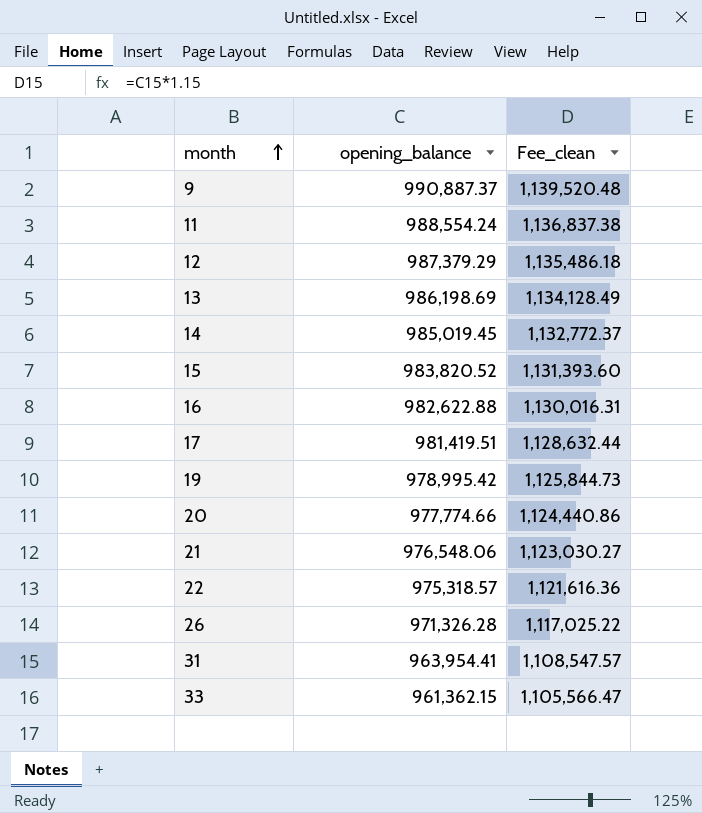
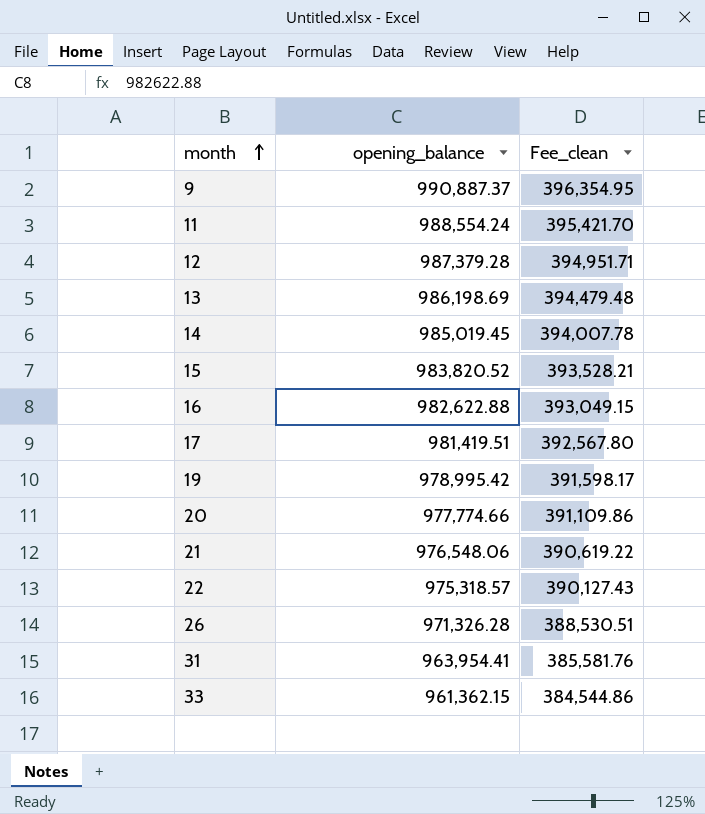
column Fee_clean | formula: [opening_balance] * 1.15 -> [opening_balance] * 0.4
12 | opening_balance: 987,379.29 -> 987,379.28

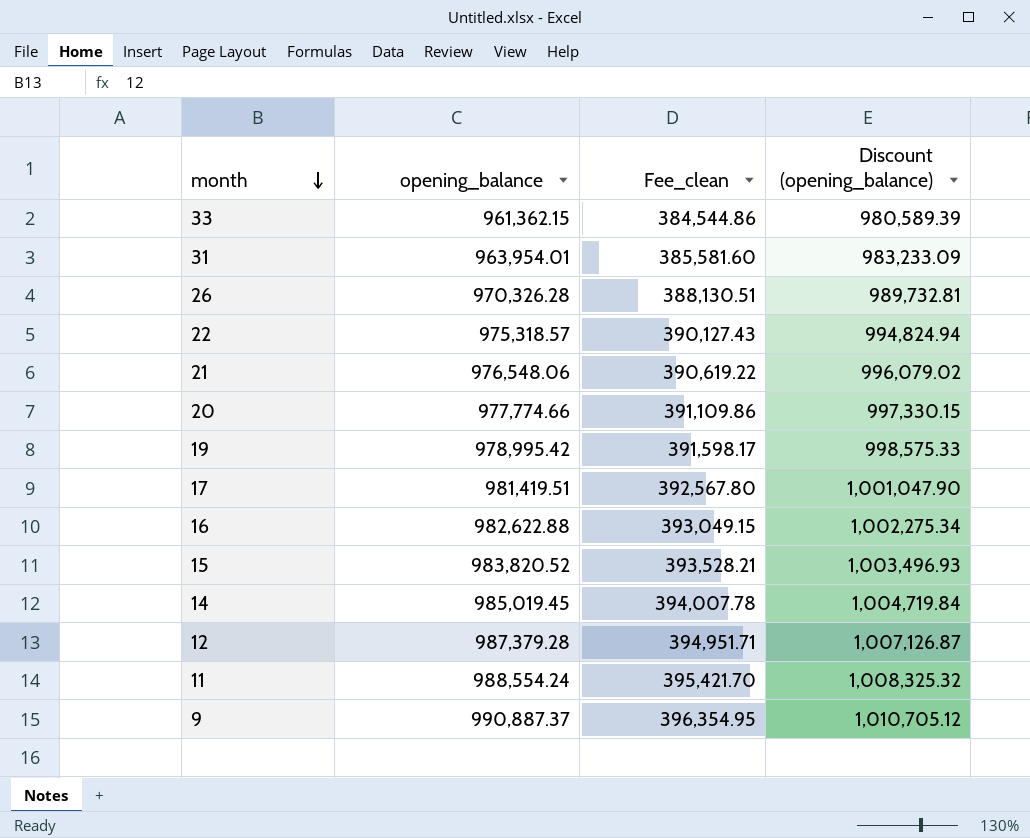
row order: month ascending -> month descending
column Discount (opening_balance) | formula: none -> [opening_balance] * 1.02
row 13: 986,198.69 | 394,479.48 -> none
31 | opening_balance: 963,954.41 -> 963,954.01
31 | Fee_clean: 385,581.76 -> 385,581.60
26 | opening_balance: 971,326.28 -> 970,326.28
26 | Fee_clean: 388,530.51 -> 388,130.51

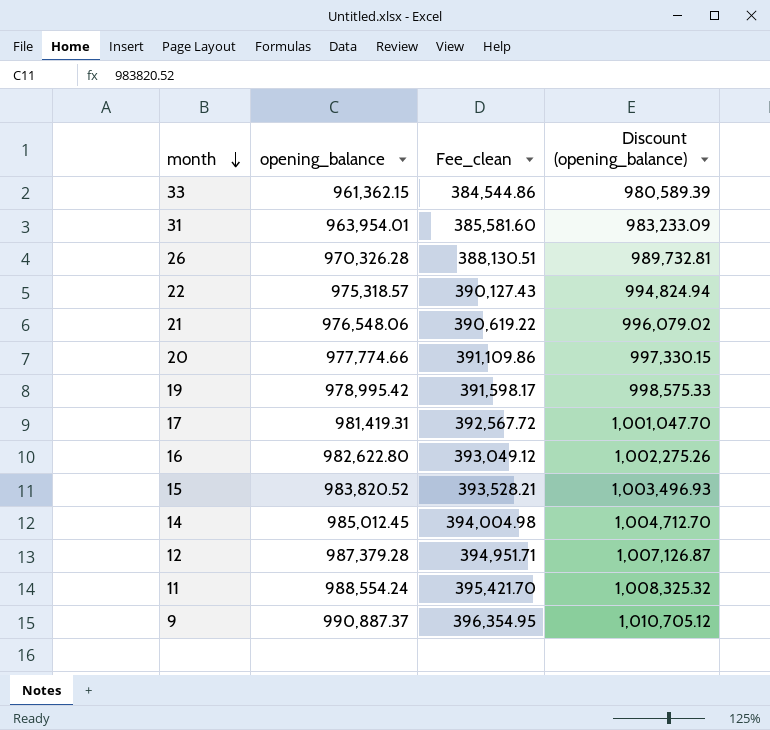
17 | opening_balance: 981,419.51 -> 981,419.31
17 | Fee_clean: 392,567.80 -> 392,567.72
17 | Discount (opening_balance): 1,001,047.90 -> 1,001,047.70
16 | opening_balance: 982,622.88 -> 982,622.80
16 | Fee_clean: 393,049.15 -> 393,049.12
16 | Discount (opening_balance): 1,002,275.34 -> 1,002,275.26
14 | opening_balance: 985,019.45 -> 985,012.45
14 | Fee_clean: 394,007.78 -> 394,004.98
14 | Discount (opening_balance): 1,004,719.84 -> 1,004,712.70

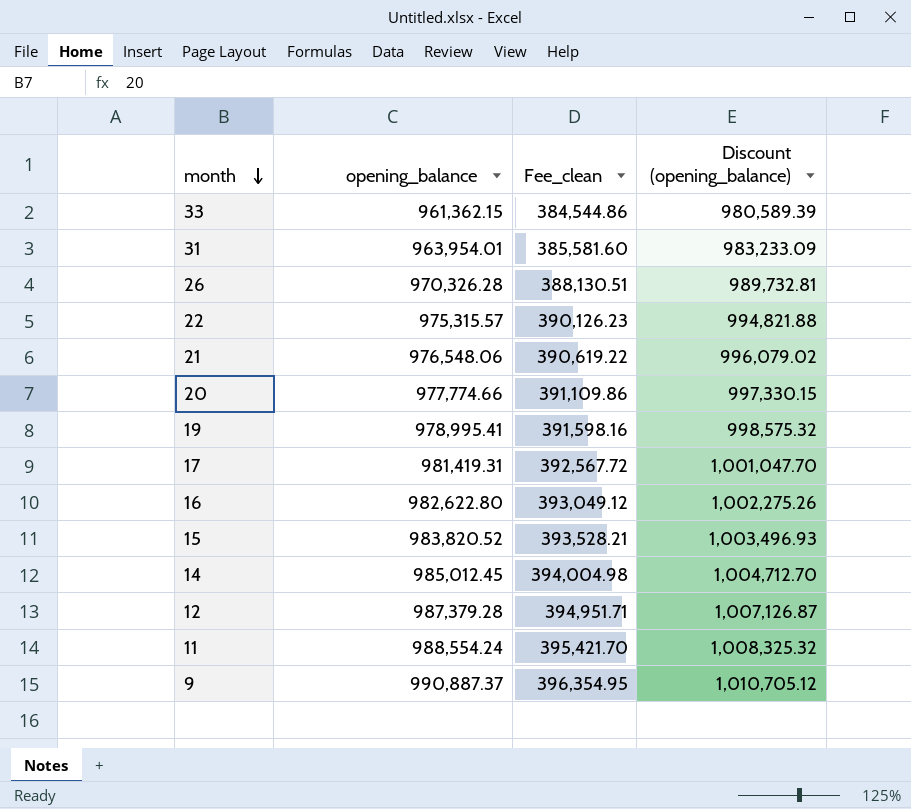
22 | opening_balance: 975,318.57 -> 975,315.57
22 | Fee_clean: 390,127.43 -> 390,126.23
22 | Discount (opening_balance): 994,824.94 -> 994,821.88
19 | opening_balance: 978,995.42 -> 978,995.41
19 | Fee_clean: 391,598.17 -> 391,598.16
19 | Discount (opening_balance): 998,575.33 -> 998,575.32

